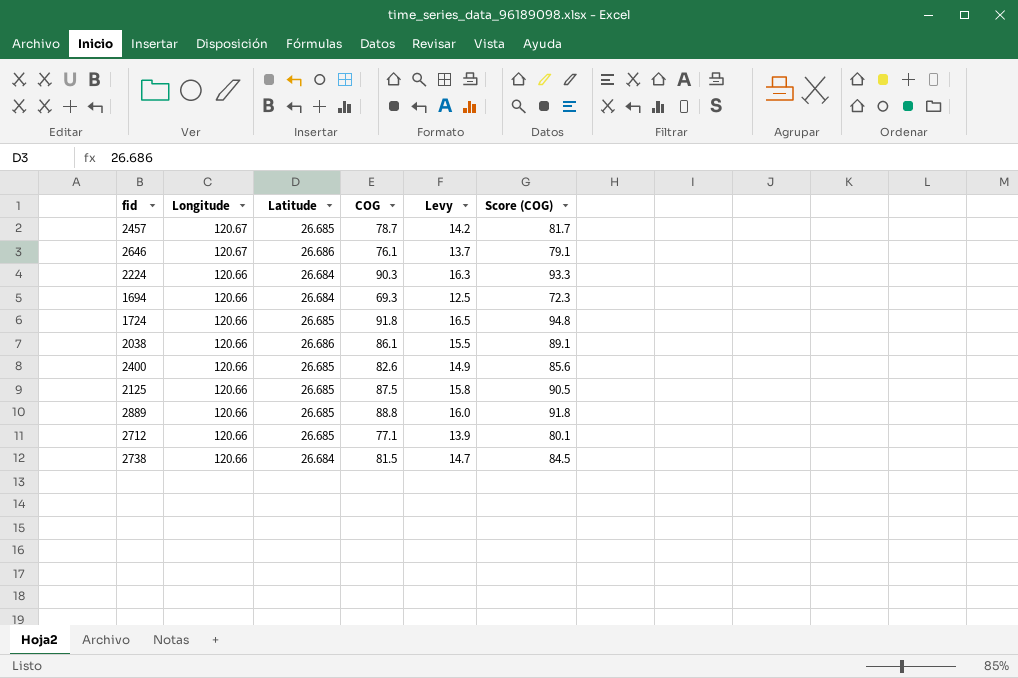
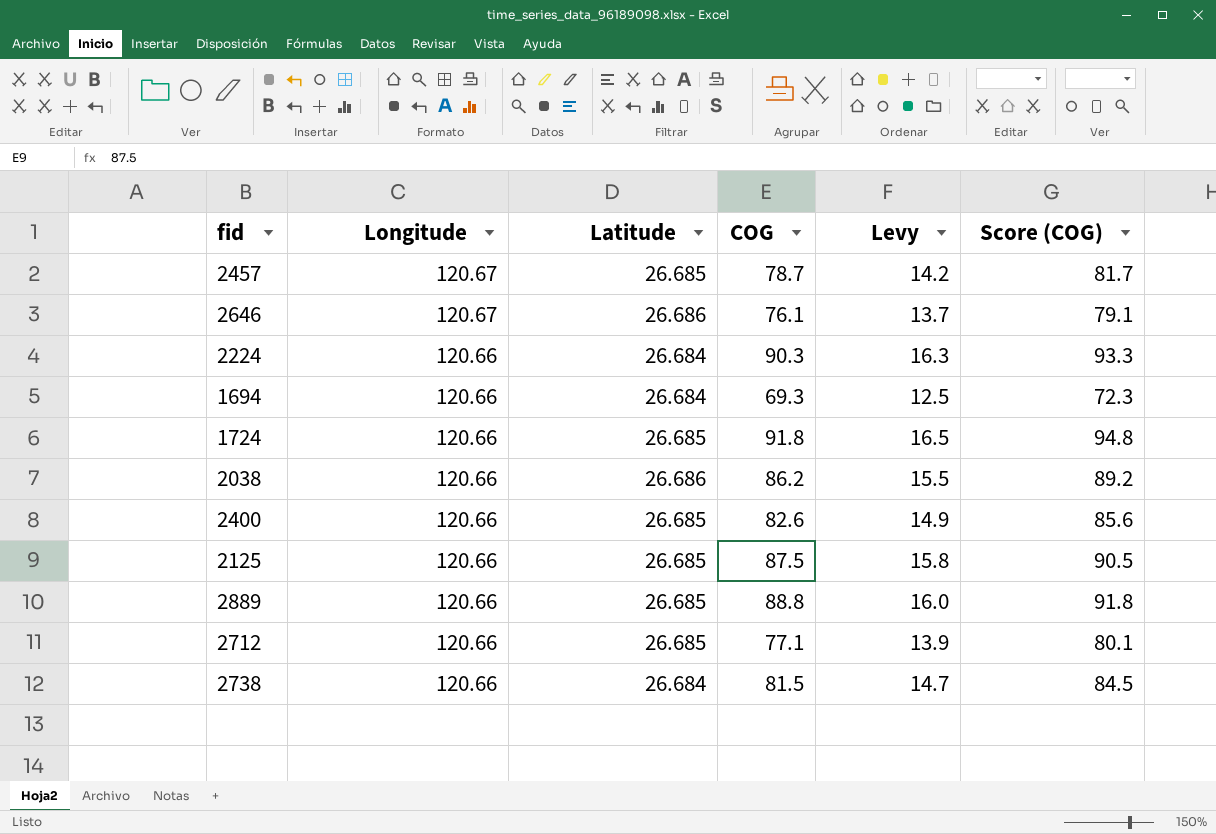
2038 | COG: 86.1 -> 86.2
2038 | Score (COG): 89.1 -> 89.2

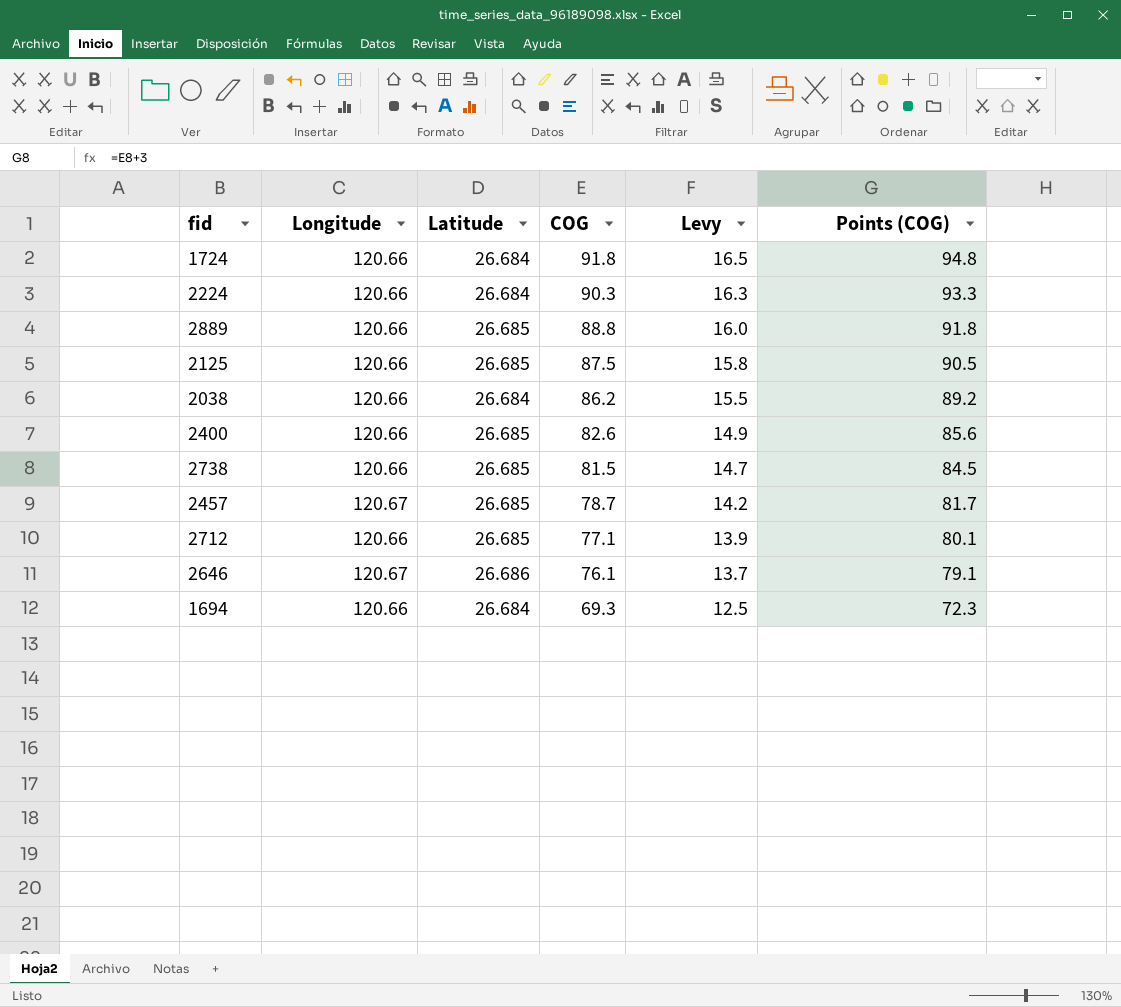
row order: Longitude descending -> COG descending
column name: Score (COG) -> Points (COG)
1724 | Latitude: 26.685 -> 26.684
2038 | Latitude: 26.686 -> 26.684
2738 | Latitude: 26.684 -> 26.685

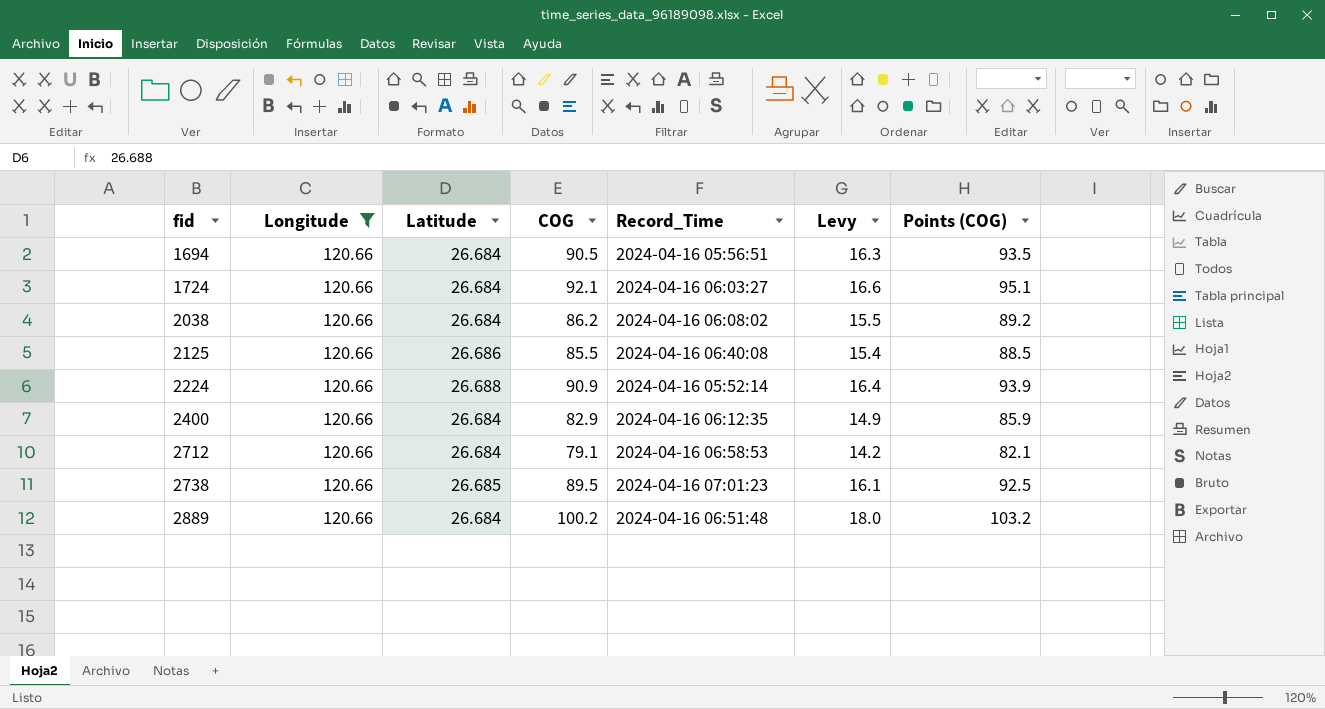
filter: none -> Longitude = 120.66
row order: COG descending -> fid ascending
column Record_Time | position: none -> 5
1694 | COG: 69.3 -> 90.5
1694 | Levy: 12.5 -> 16.3
1694 | Points (COG): 72.3 -> 93.5
1724 | COG: 91.8 -> 92.1
1724 | Levy: 16.5 -> 16.6
1724 | Points (COG): 94.8 -> 95.1
2125 | Latitude: 26.685 -> 26.686
2125 | COG: 87.5 -> 85.5
2125 | Levy: 15.8 -> 15.4
2125 | Points (COG): 90.5 -> 88.5
2224 | Latitude: 26.684 -> 26.688
2224 | COG: 90.3 -> 90.9
2224 | Levy: 16.3 -> 16.4
2224 | Points (COG): 93.3 -> 93.9
2400 | Latitude: 26.685 -> 26.684
2400 | COG: 82.6 -> 82.9
2400 | Points (COG): 85.6 -> 85.9
2712 | Latitude: 26.685 -> 26.684
2712 | COG: 77.1 -> 79.1
2712 | Levy: 13.9 -> 14.2
2712 | Points (COG): 80.1 -> 82.1
2738 | COG: 81.5 -> 89.5
2738 | Levy: 14.7 -> 16.1
2738 | Points (COG): 84.5 -> 92.5
2889 | Latitude: 26.685 -> 26.684
2889 | COG: 88.8 -> 100.2
2889 | Levy: 16.0 -> 18.0
2889 | Points (COG): 91.8 -> 103.2

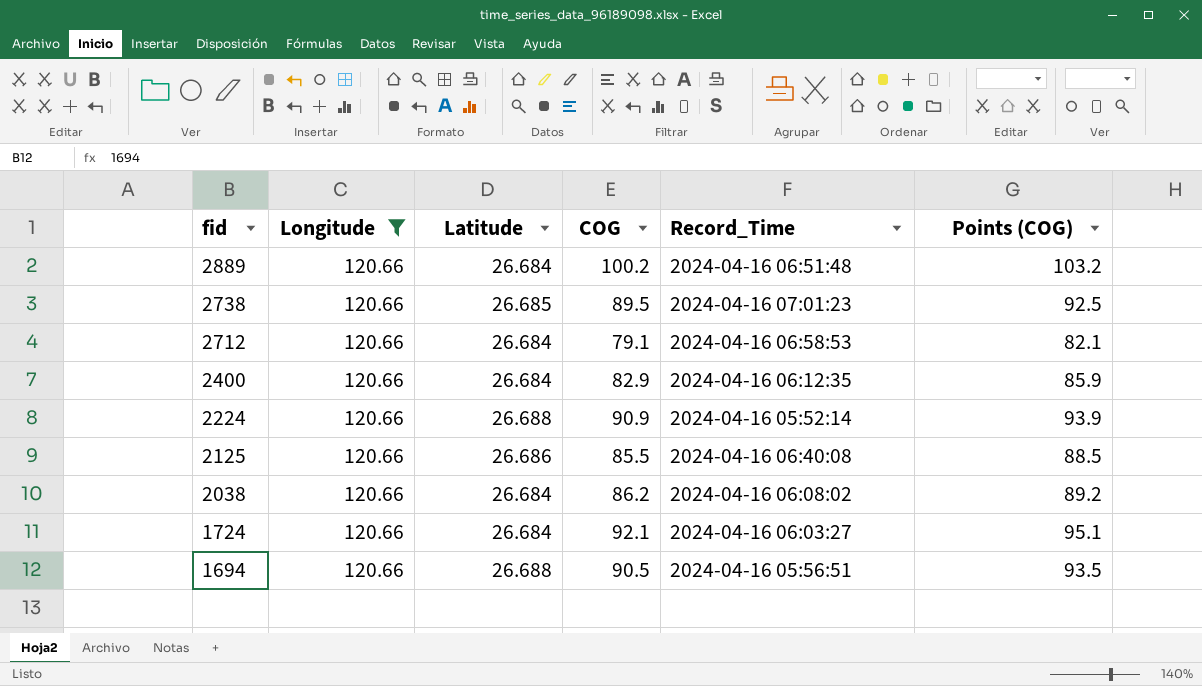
row order: fid ascending -> fid descending
column Levy | formula: [COG] * 0.18 -> none
1694 | Latitude: 26.684 -> 26.688

